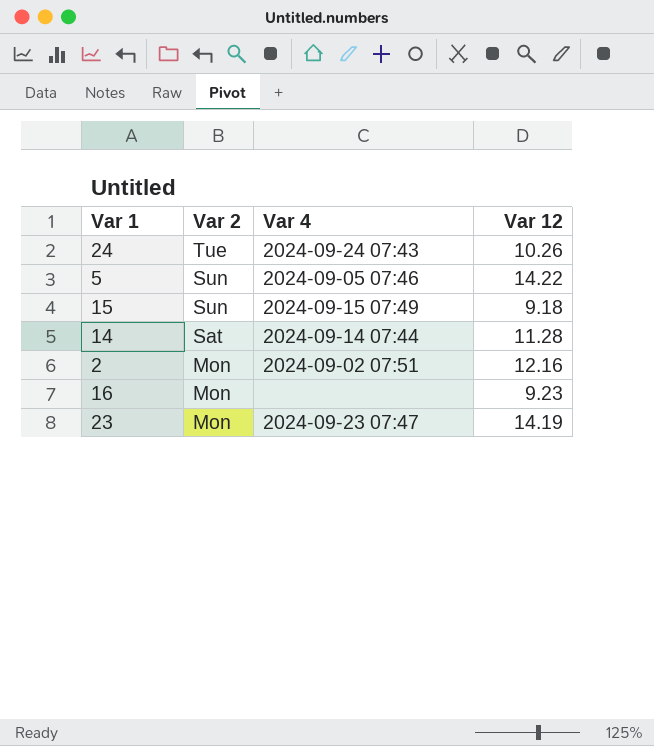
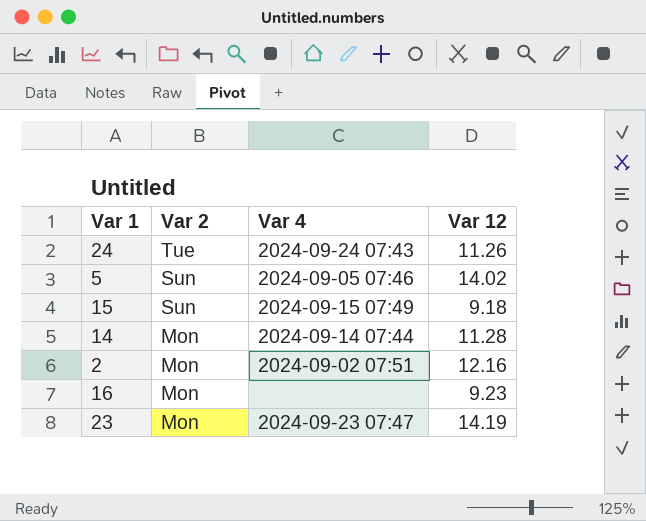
24 | Var 12: 10.26 -> 11.26
5 | Var 12: 14.22 -> 14.02
14 | Var 2: Sat -> Mon

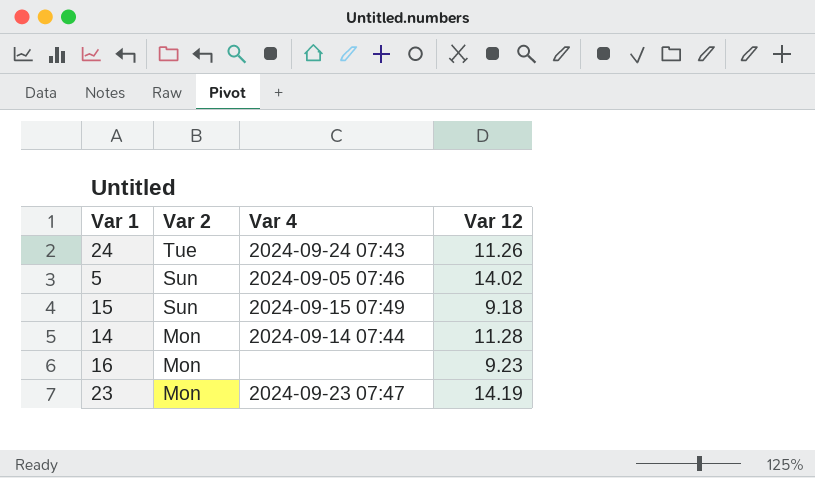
row 2: Mon | 2024-09-02 07:51 | 12.16 -> none

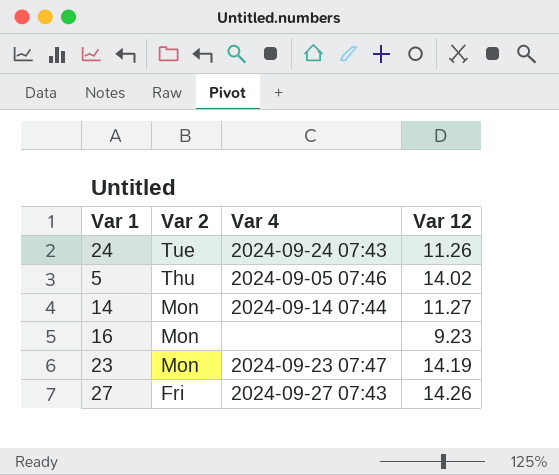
row 15: Sun | 2024-09-15 07:49 | 9.18 -> none
5 | Var 2: Sun -> Thu
14 | Var 12: 11.28 -> 11.27
row 27: none -> Fri | 2024-09-27 07:43 | 14.26

